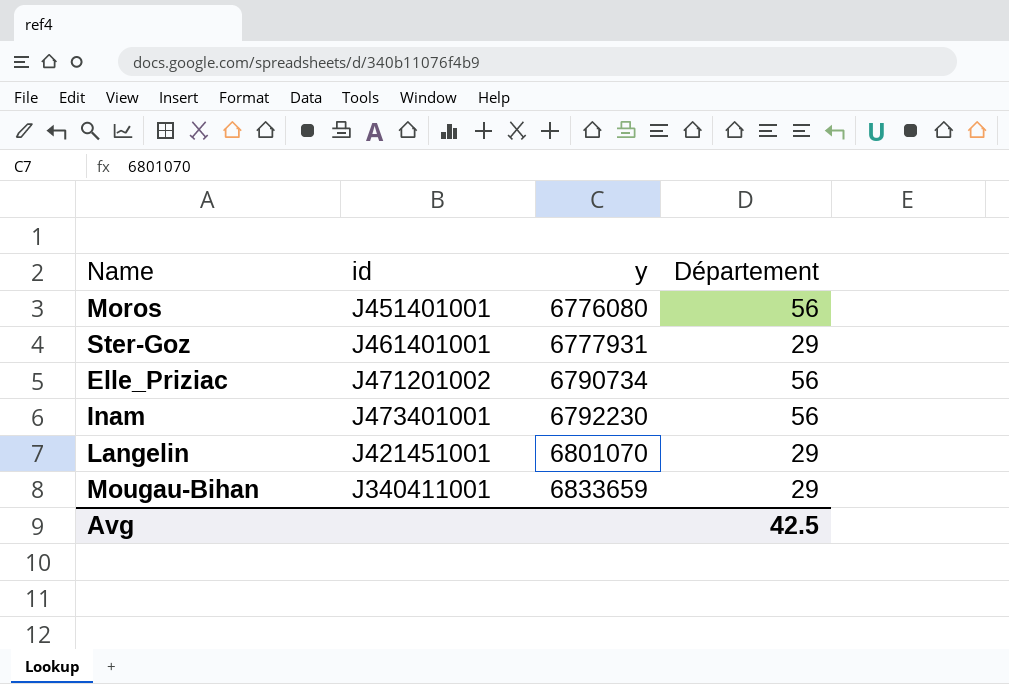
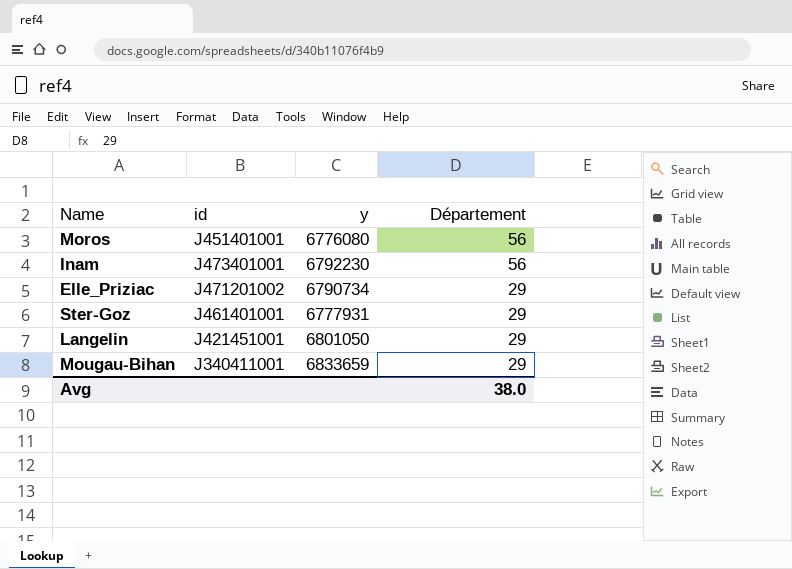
row order: y ascending -> Département descending
Elle_Priziac | Département: 56 -> 29
Langelin | y: 6801070 -> 6801050
Avg | Département: 42.5 -> 38.0

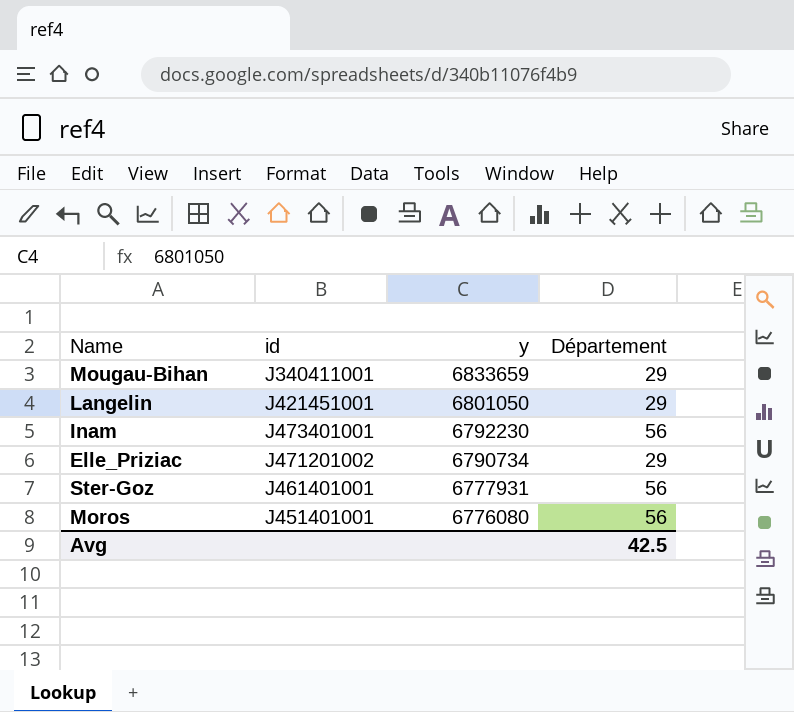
row order: Département descending -> y descending
Ster-Goz | Département: 29 -> 56
Avg | Département: 38.0 -> 42.5

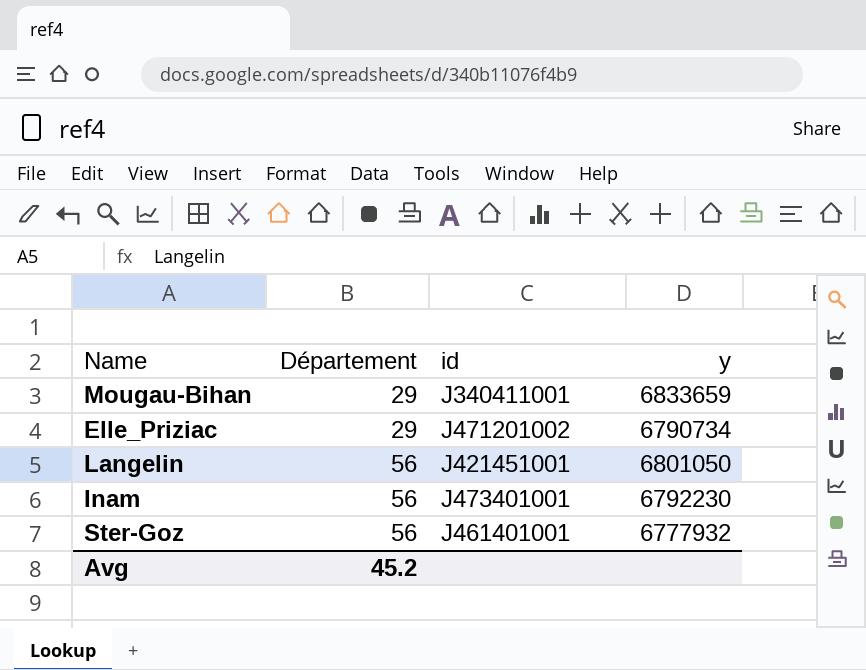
row order: y descending -> Département ascending
column Département | position: 4 -> 2
row Moros: J451401001 | 6776080 | 56 -> none
Langelin | Département: 29 -> 56
Ster-Goz | y: 6777931 -> 6777932
Avg | Département: 42.5 -> 45.2

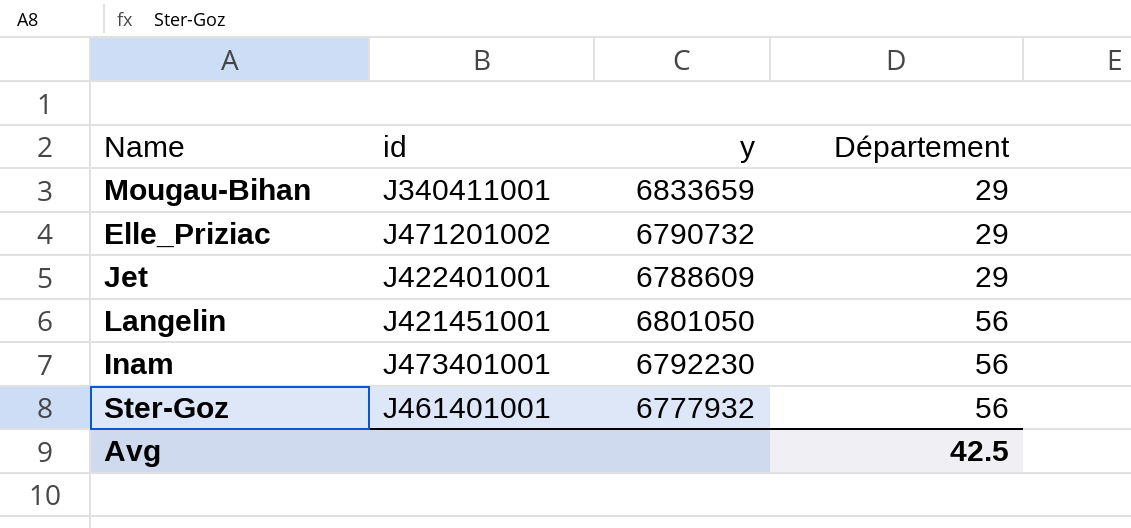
column Département | position: 2 -> 4
Elle_Priziac | y: 6790734 -> 6790732
row Jet: none -> J422401001 | 6788609 | 29
Avg | Département: 45.2 -> 42.5

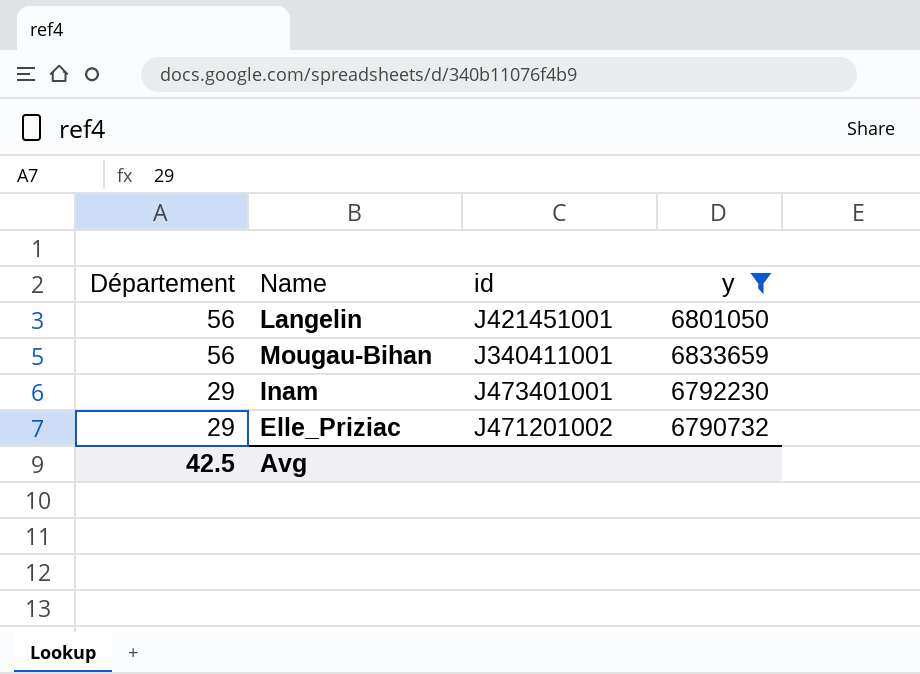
filter: none -> y >= 6790732
row order: Département ascending -> Département descending
column Département | position: 4 -> 1
Mougau-Bihan | Département: 29 -> 56
Inam | Département: 56 -> 29

